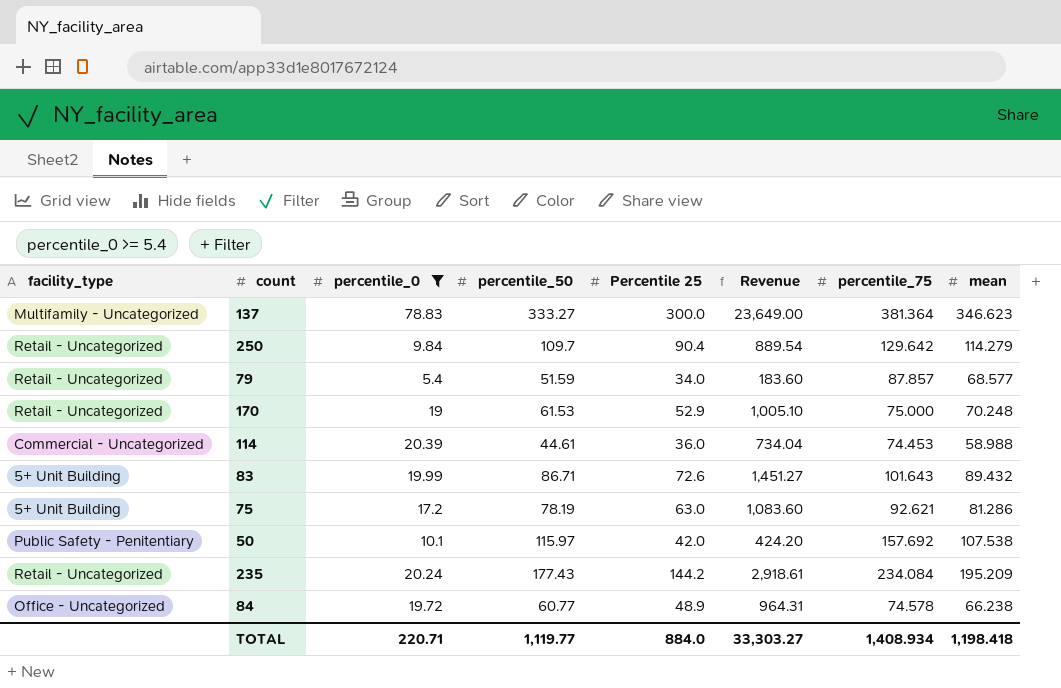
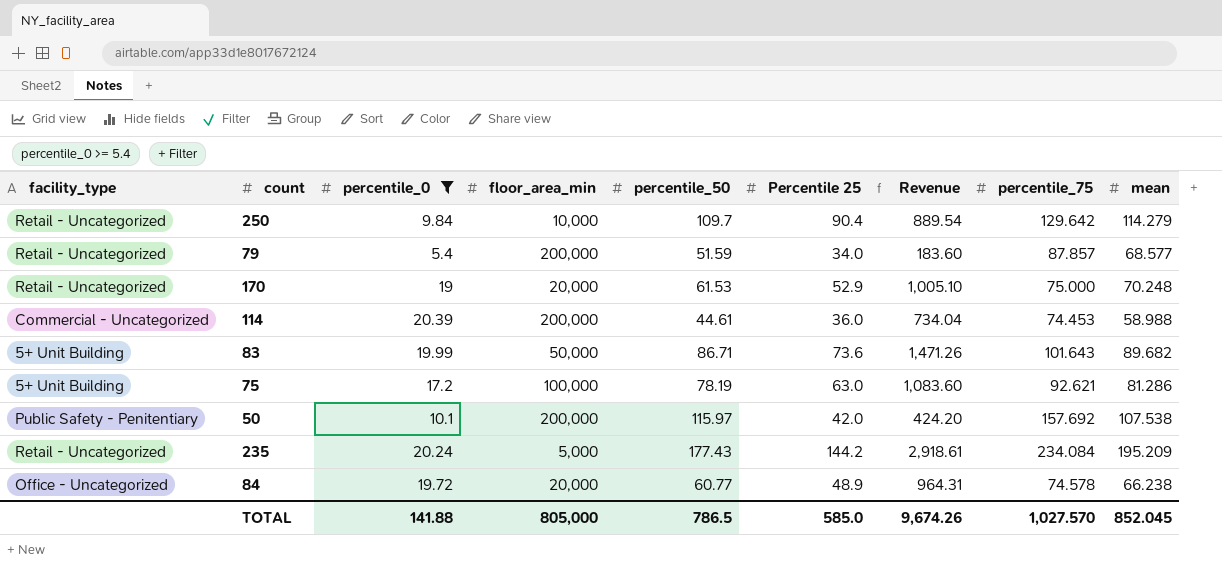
column floor_area_min | position: none -> 4
row 137: Multifamily - Uncategorized | 78.83 | 333.27 | 300.0 | 23,649.00 | 381.364 | 346.623 -> none
83 | Percentile 25: 72.6 -> 73.6
83 | Revenue: 1,451.27 -> 1,471.26
83 | mean: 89.432 -> 89.682
TOTAL | percentile_0: 220.71 -> 141.88
TOTAL | percentile_50: 1,119.77 -> 786.5
TOTAL | Percentile 25: 884.0 -> 585.0
TOTAL | Revenue: 33,303.27 -> 9,674.26
TOTAL | percentile_75: 1,408.934 -> 1,027.570
TOTAL | mean: 1,198.418 -> 852.045

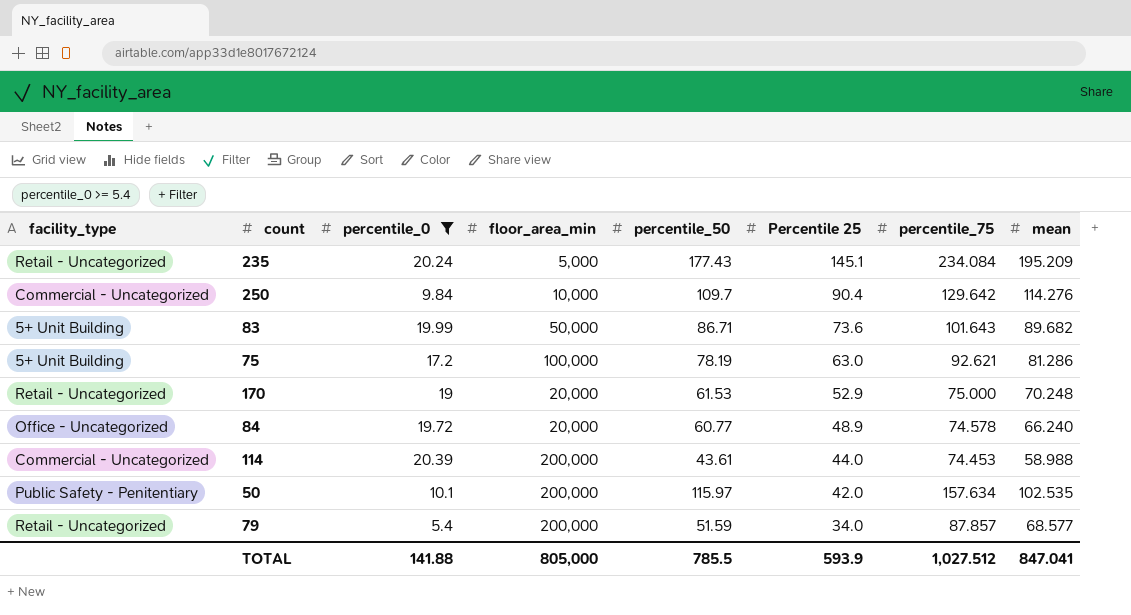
row order: none -> Percentile 25 descending
column Revenue | formula: [percentile_0] * [Percentile 25] -> none
235 | Percentile 25: 144.2 -> 145.1
250 | facility_type: Retail - Uncategorized -> Commercial - Uncategorized
250 | mean: 114.279 -> 114.276
84 | mean: 66.238 -> 66.240
114 | percentile_50: 44.61 -> 43.61
114 | Percentile 25: 36.0 -> 44.0
50 | percentile_75: 157.692 -> 157.634
50 | mean: 107.538 -> 102.535
TOTAL | percentile_50: 786.5 -> 785.5
TOTAL | Percentile 25: 585.0 -> 593.9
TOTAL | percentile_75: 1,027.570 -> 1,027.512
TOTAL | mean: 852.045 -> 847.041

